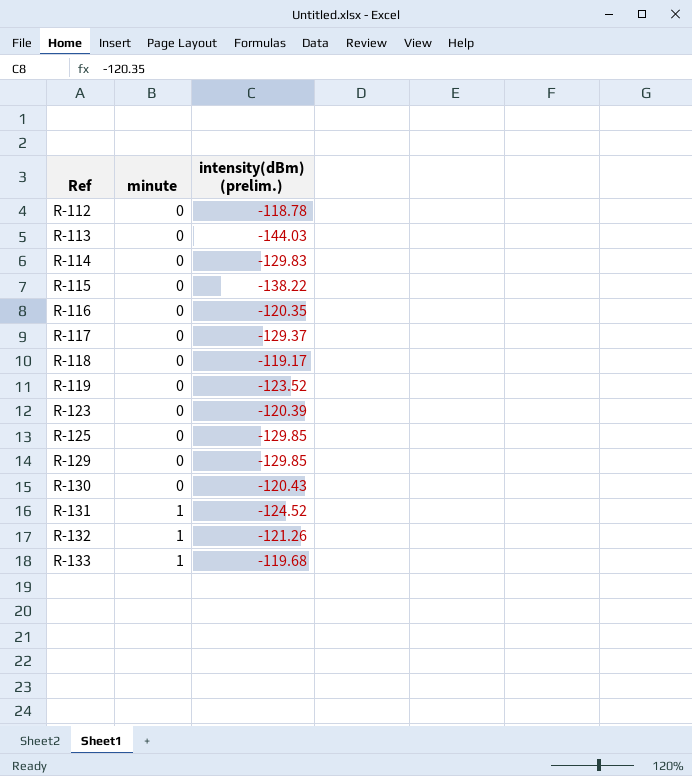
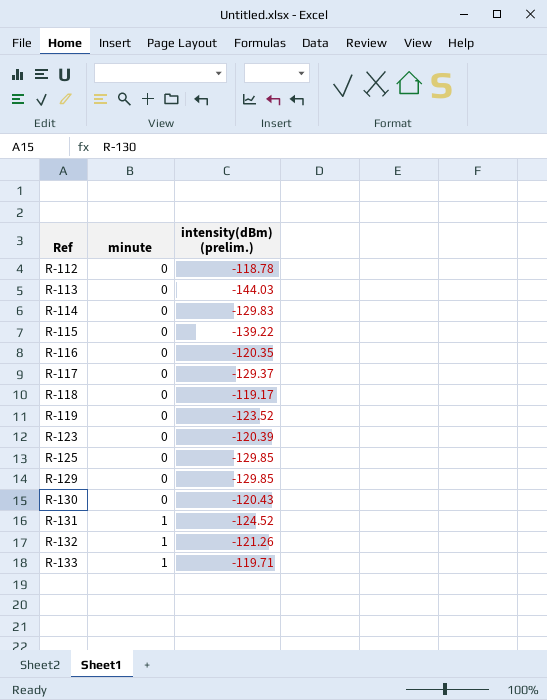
R-115 | intensity(dBm) (prelim.): -138.22 -> -139.22
R-133 | intensity(dBm) (prelim.): -119.68 -> -119.71

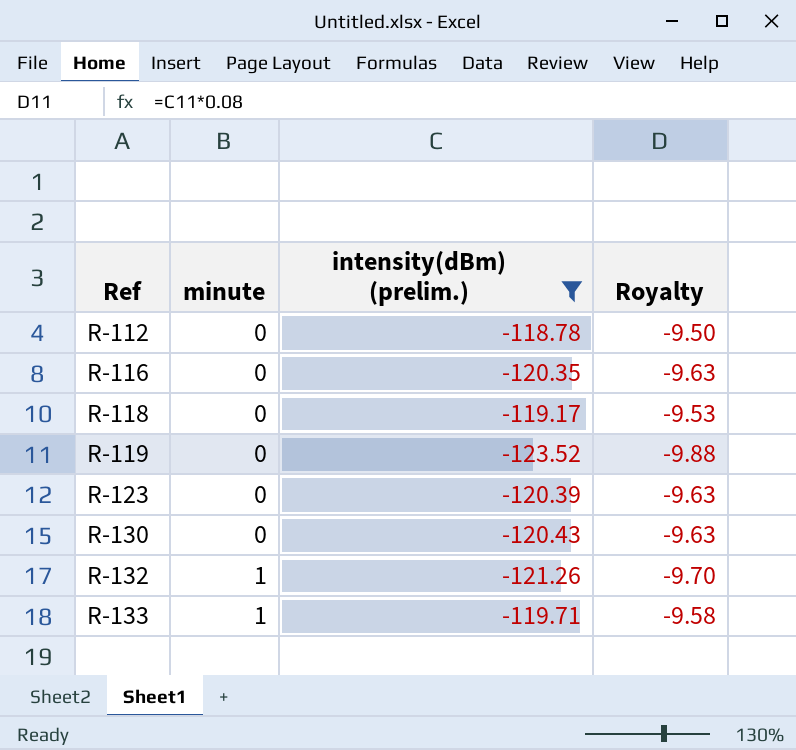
filter: none -> intensity(dBm) (prelim.) >= -123.52
column Royalty | formula: none -> [intensity(dBm) (prelim.)] * 0.08

